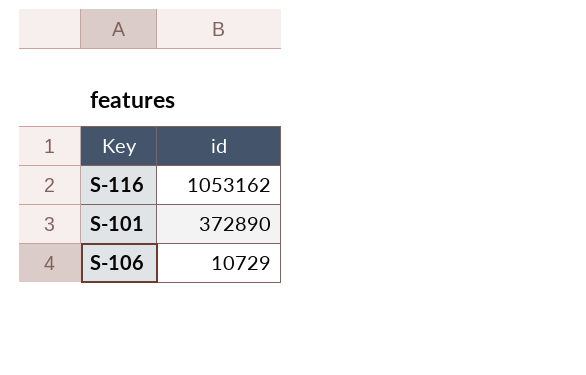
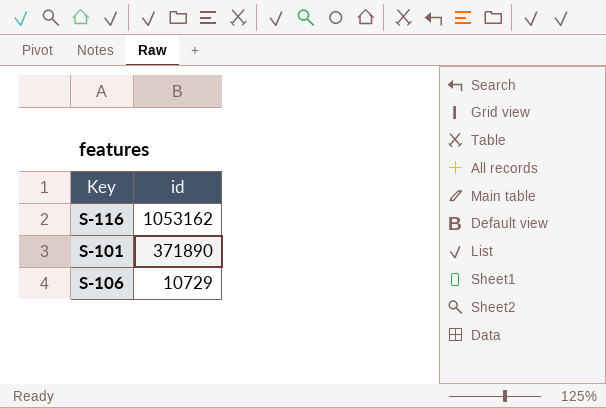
S-101 | id: 372890 -> 371890

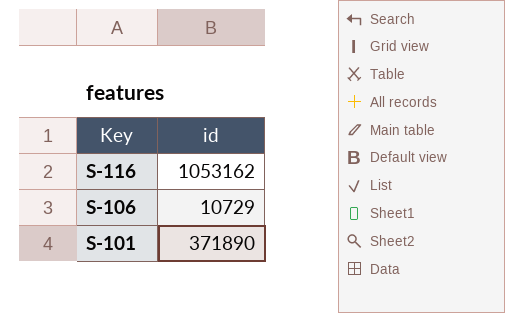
row order: id descending -> Key descending

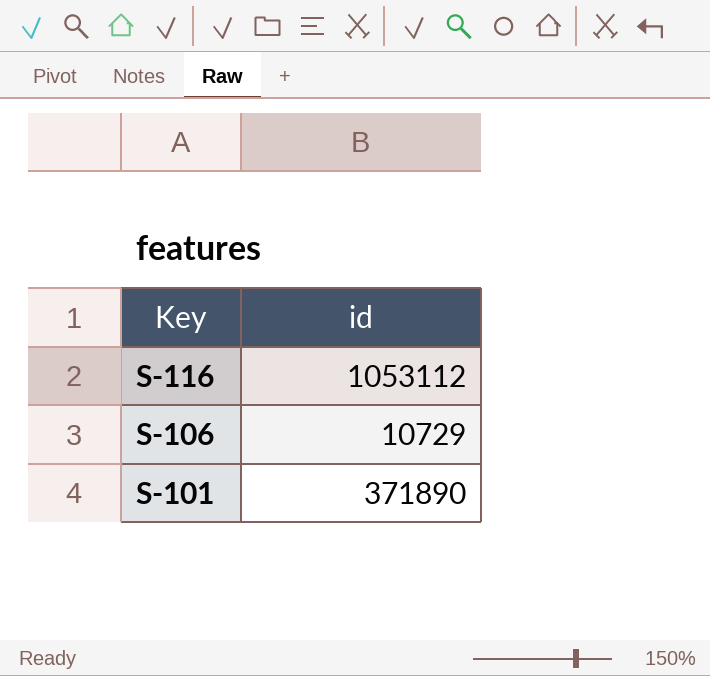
S-116 | id: 1053162 -> 1053112

